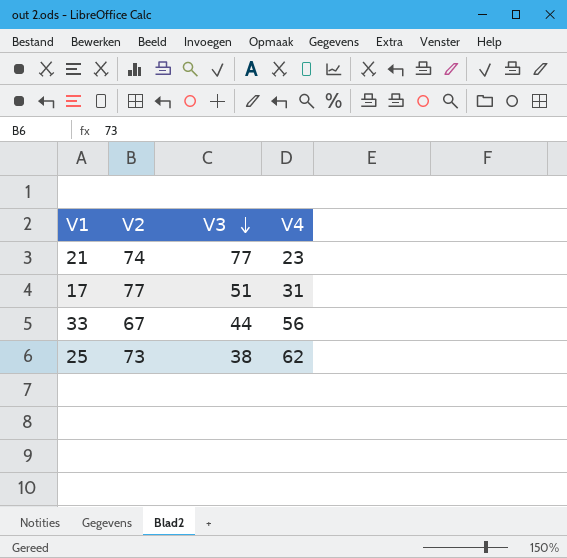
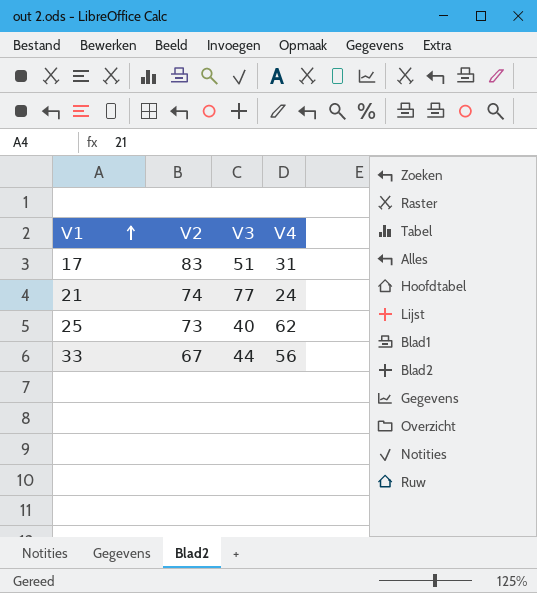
row order: V3 descending -> V1 ascending
17 | V2: 77 -> 83
21 | V4: 23 -> 24
25 | V3: 38 -> 40

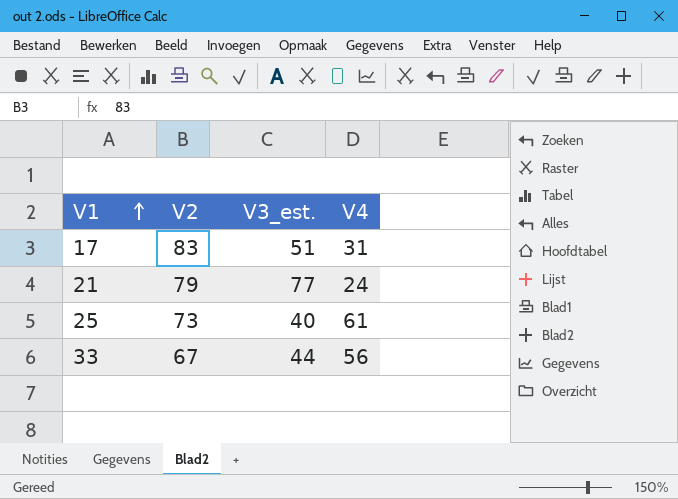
column name: V3 -> V3_est.
21 | V2: 74 -> 79
25 | V4: 62 -> 61

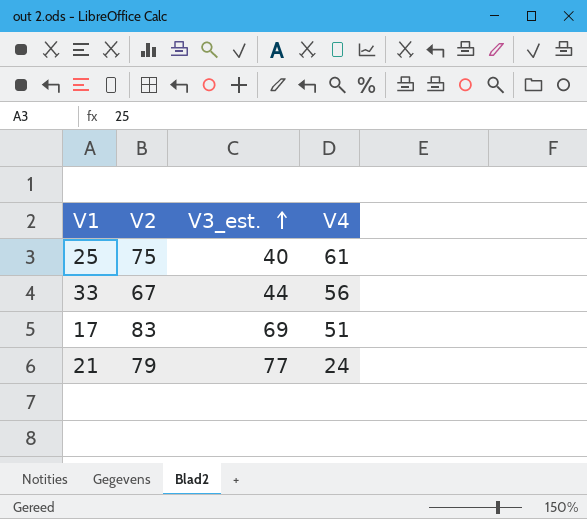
row order: V1 ascending -> V3_est. ascending
25 | V2: 73 -> 75
17 | V3_est.: 51 -> 69
17 | V4: 31 -> 51

